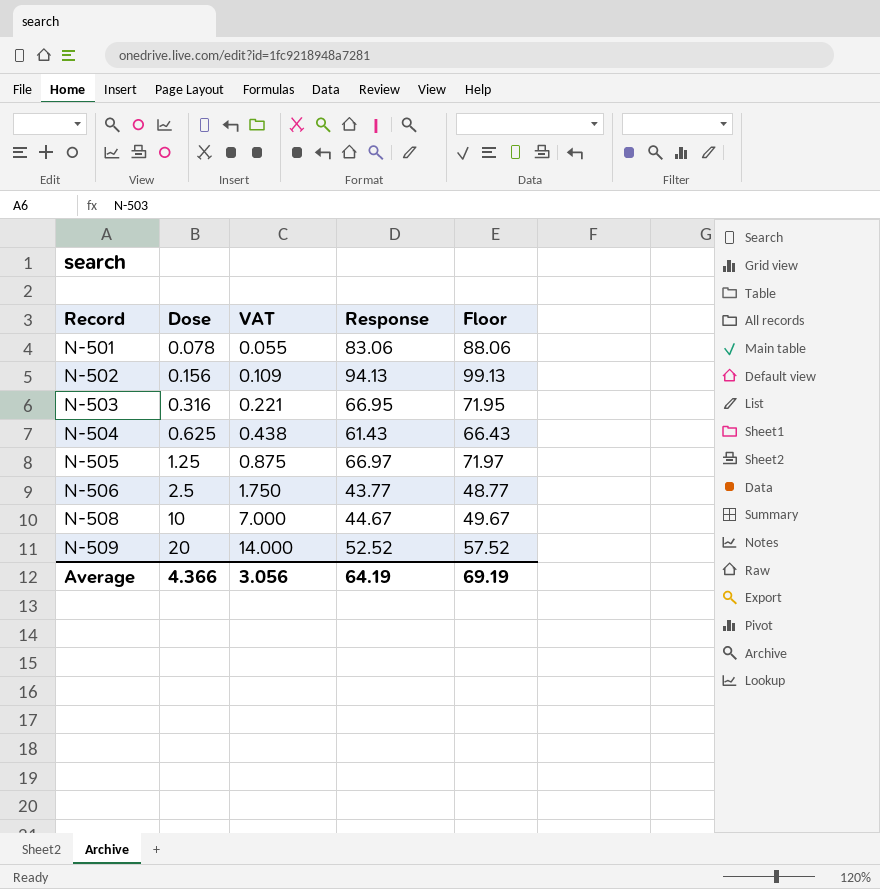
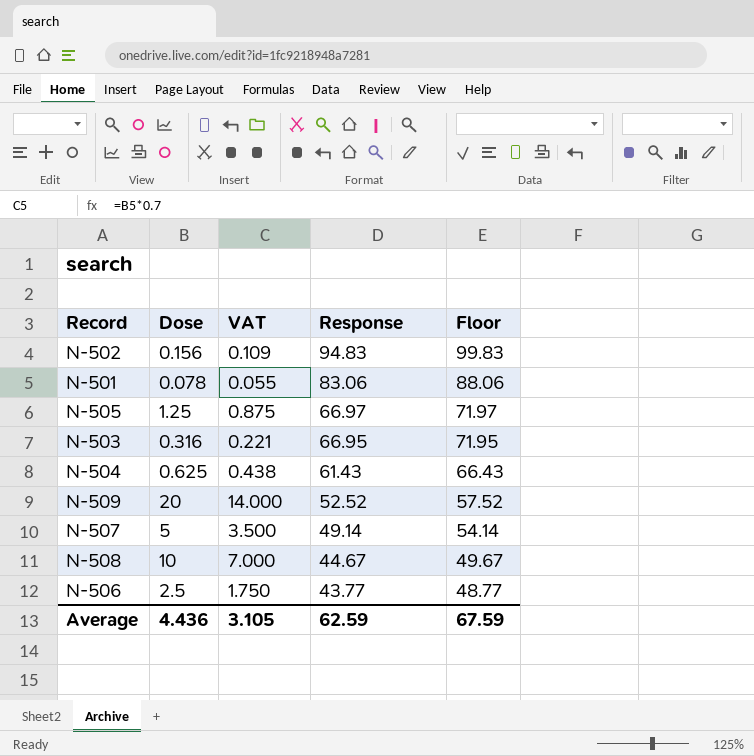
row order: Record ascending -> Response descending
N-502 | Response: 94.13 -> 94.83
N-502 | Floor: 99.13 -> 99.83
row N-507: none -> 5 | 3.500 | 49.14 | 54.14
Average | Dose: 4.366 -> 4.436
Average | VAT: 3.056 -> 3.105
Average | Response: 64.19 -> 62.59
Average | Floor: 69.19 -> 67.59

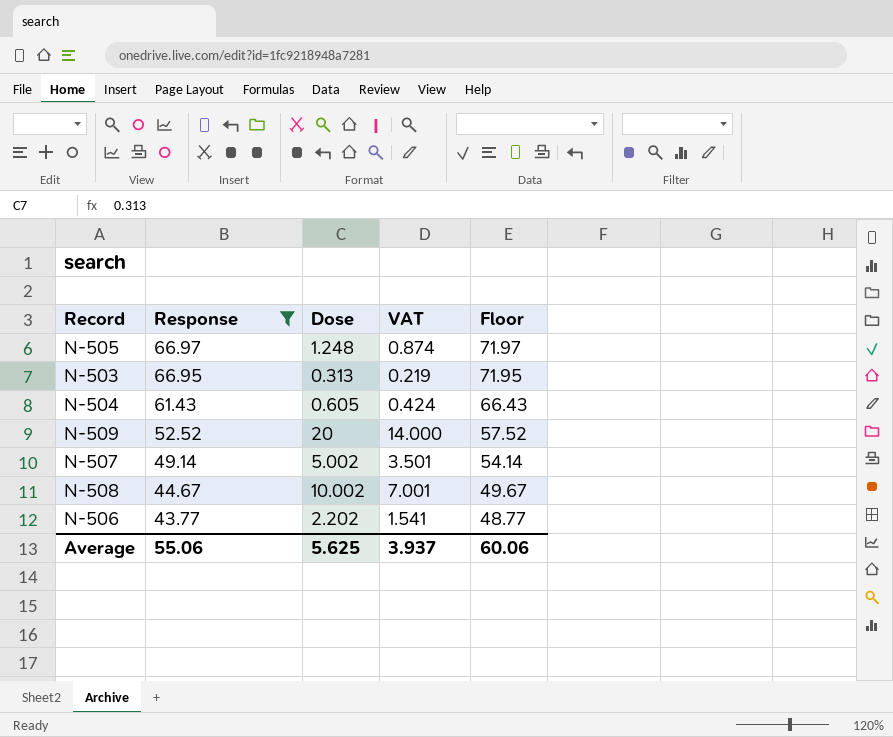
filter: none -> Response <= 66.97
column Response | position: 4 -> 2
N-505 | Dose: 1.25 -> 1.248
N-505 | VAT: 0.875 -> 0.874
N-503 | Dose: 0.316 -> 0.313
N-503 | VAT: 0.221 -> 0.219
N-504 | Dose: 0.625 -> 0.605
N-504 | VAT: 0.438 -> 0.424
N-507 | Dose: 5 -> 5.002
N-507 | VAT: 3.500 -> 3.501
N-508 | Dose: 10 -> 10.002
N-508 | VAT: 7.000 -> 7.001
N-506 | Dose: 2.5 -> 2.202
N-506 | VAT: 1.750 -> 1.541
Average | Response: 62.59 -> 55.06
Average | Dose: 4.436 -> 5.625
Average | VAT: 3.105 -> 3.937
Average | Floor: 67.59 -> 60.06

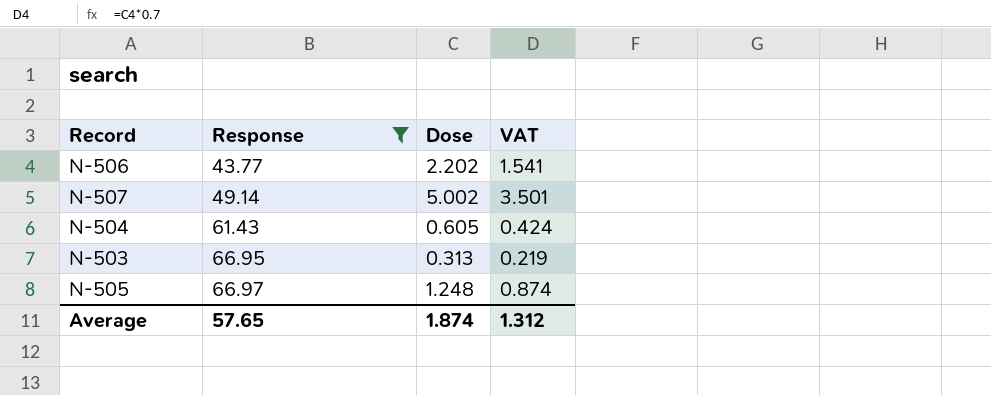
row order: Response descending -> Response ascending
column Floor | formula: [Response] + 5 -> none
row N-509: 52.52 | 20 | 14.000 | 57.52 -> none
row N-508: 44.67 | 10.002 | 7.001 | 49.67 -> none
Average | Response: 55.06 -> 57.65
Average | Dose: 5.625 -> 1.874
Average | VAT: 3.937 -> 1.312

